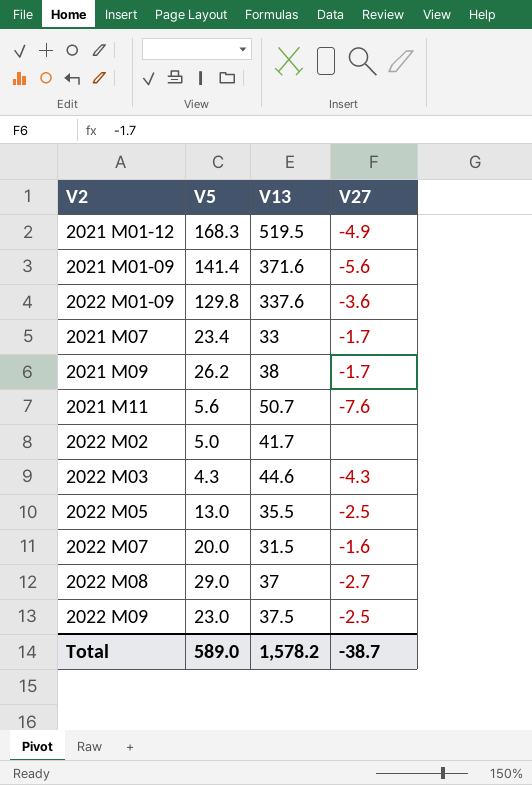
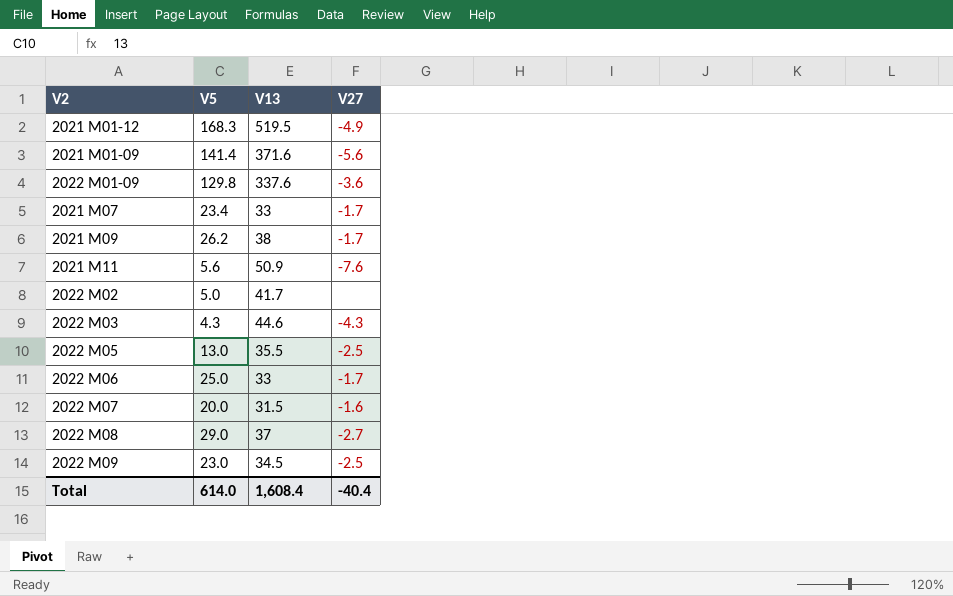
2021 M11 | V13: 50.7 -> 50.9
row 2022 M06: none -> 25.0 | 33 | -1.7
2022 M09 | V13: 37.5 -> 34.5
Total | V5: 589.0 -> 614.0
Total | V13: 1,578.2 -> 1,608.4
Total | V27: -38.7 -> -40.4

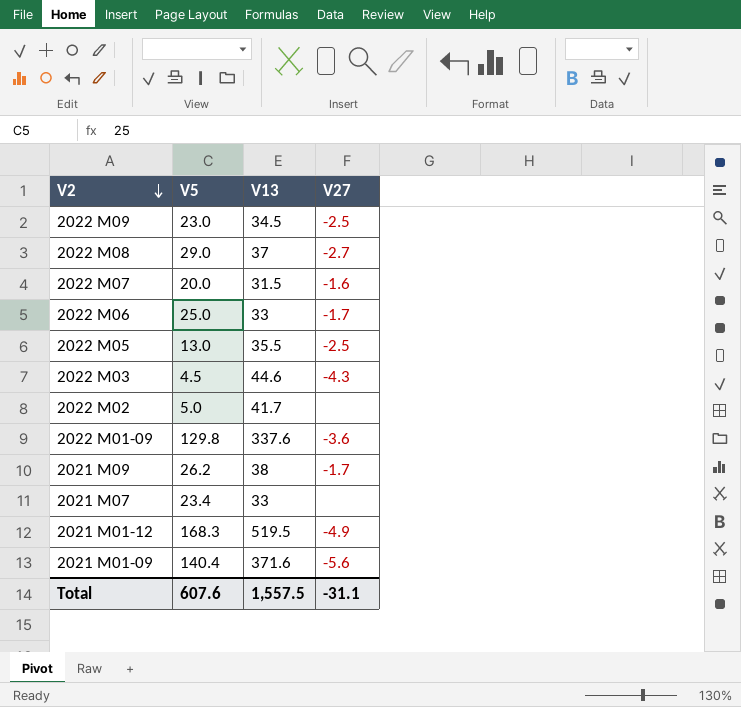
row order: none -> V2 descending
row 2021 M11: 5.6 | 50.9 | -7.6 -> none
2022 M03 | V5: 4.3 -> 4.5
2021 M07 | V27: -1.7 -> none
2021 M01-09 | V5: 141.4 -> 140.4
Total | V5: 614.0 -> 607.6
Total | V13: 1,608.4 -> 1,557.5
Total | V27: -40.4 -> -31.1

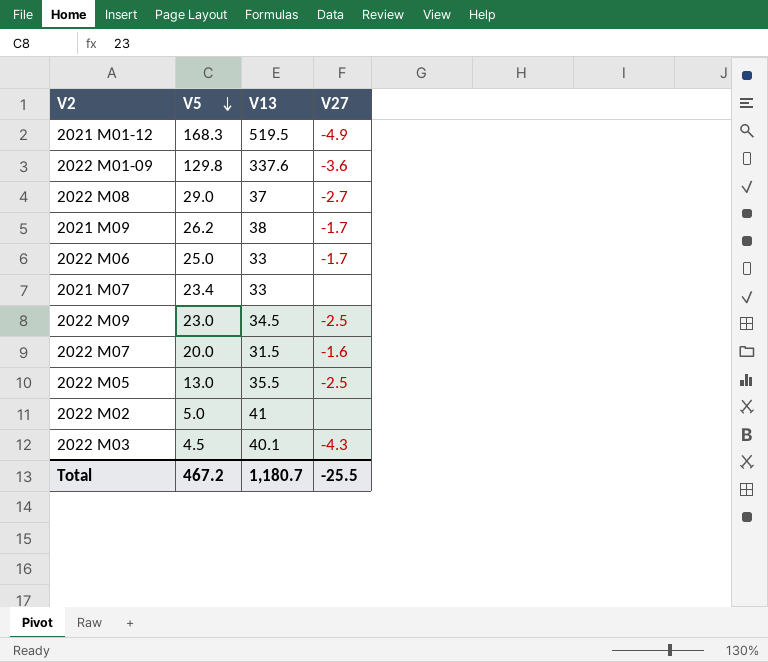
row order: V2 descending -> V5 descending
row 2021 M01-09: 140.4 | 371.6 | -5.6 -> none
2022 M02 | V13: 41.7 -> 41
2022 M03 | V13: 44.6 -> 40.1
Total | V5: 607.6 -> 467.2
Total | V13: 1,557.5 -> 1,180.7
Total | V27: -31.1 -> -25.5

